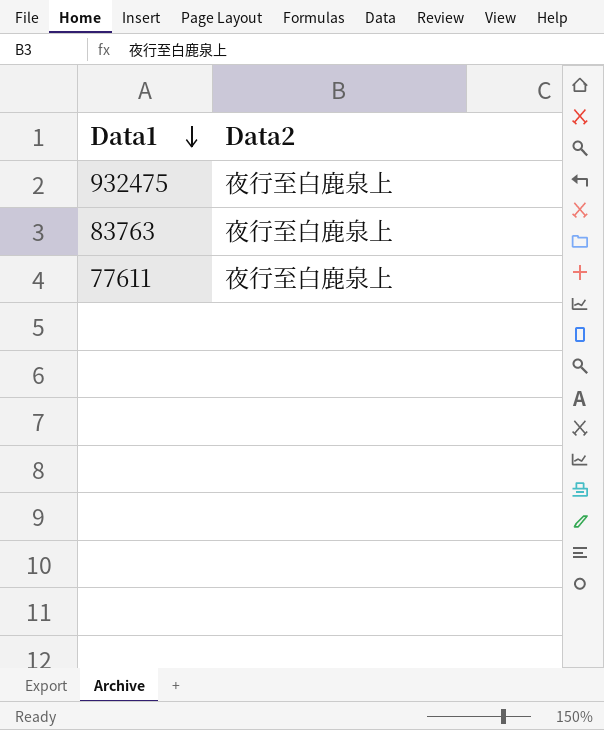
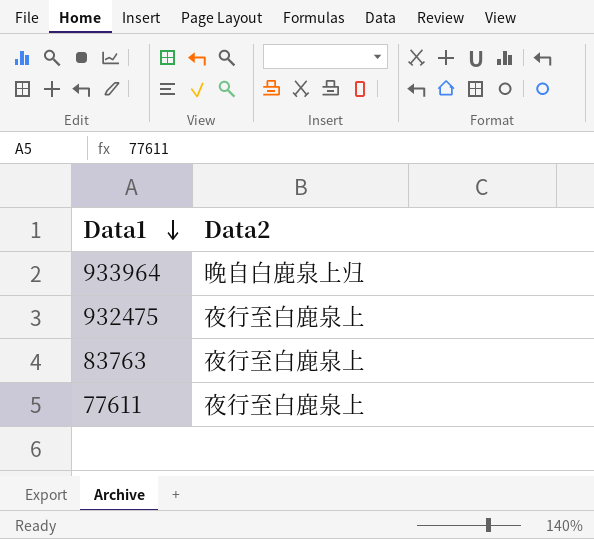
row 933964: none -> 晚自白鹿泉上归

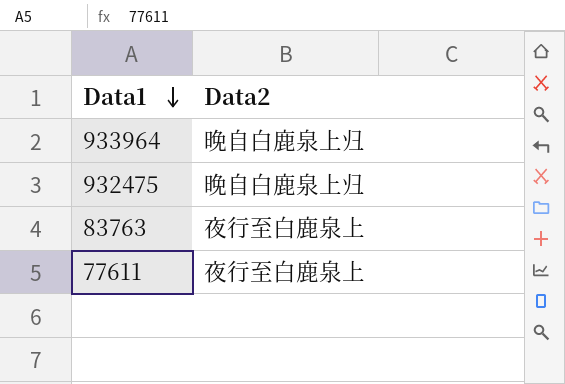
932475 | Data2: 夜行至白鹿泉上 -> 晚自白鹿泉上归

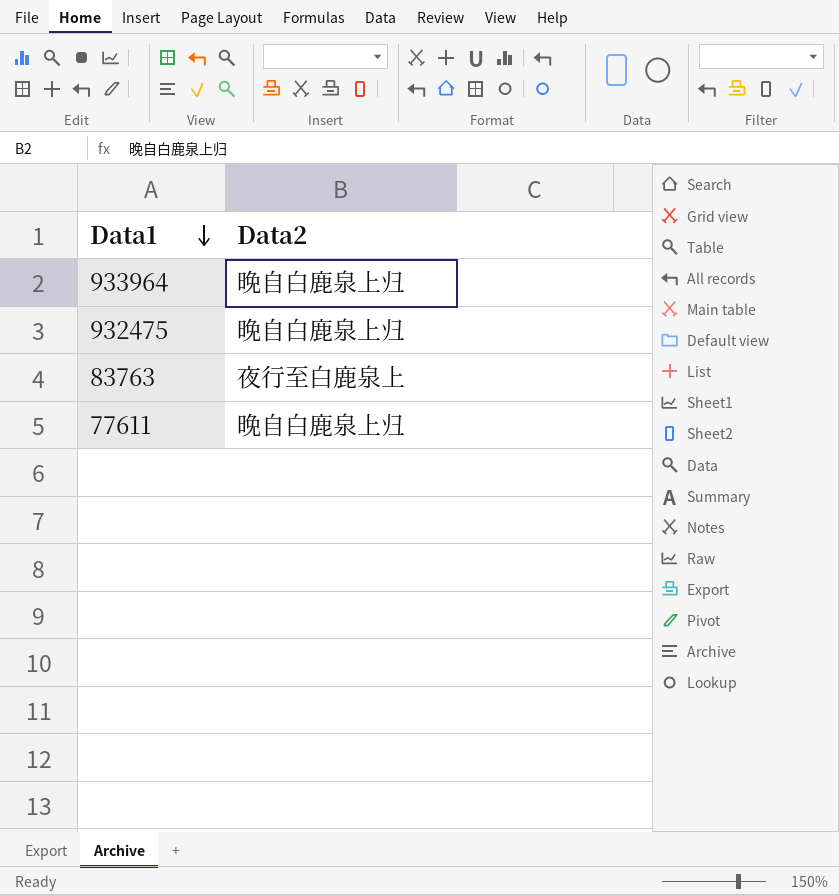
77611 | Data2: 夜行至白鹿泉上 -> 晚自白鹿泉上归

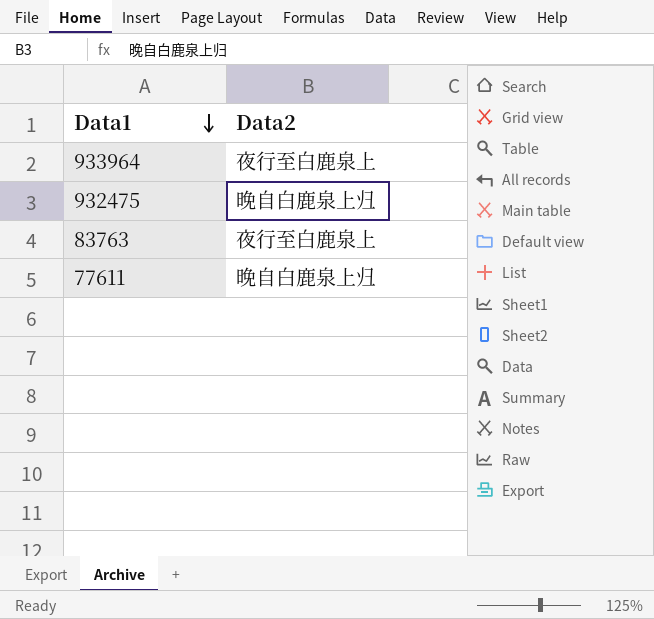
933964 | Data2: 晚自白鹿泉上归 -> 夜行至白鹿泉上

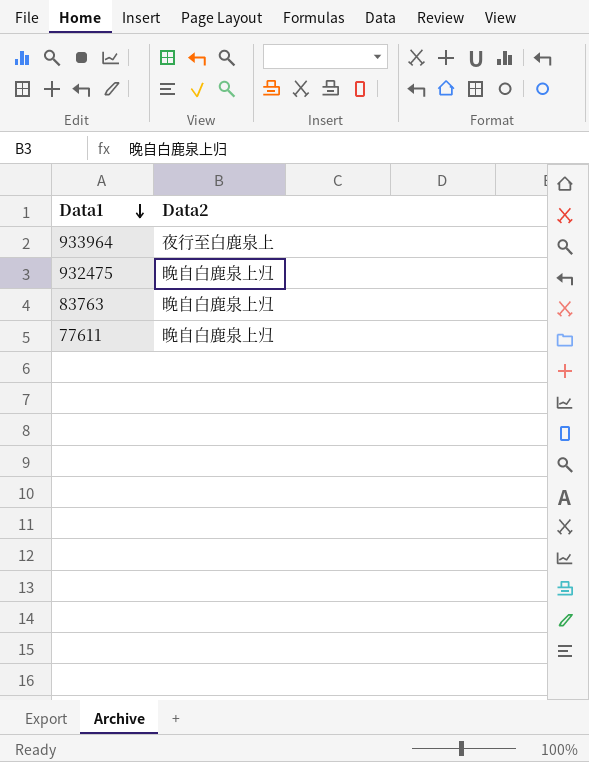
83763 | Data2: 夜行至白鹿泉上 -> 晚自白鹿泉上归

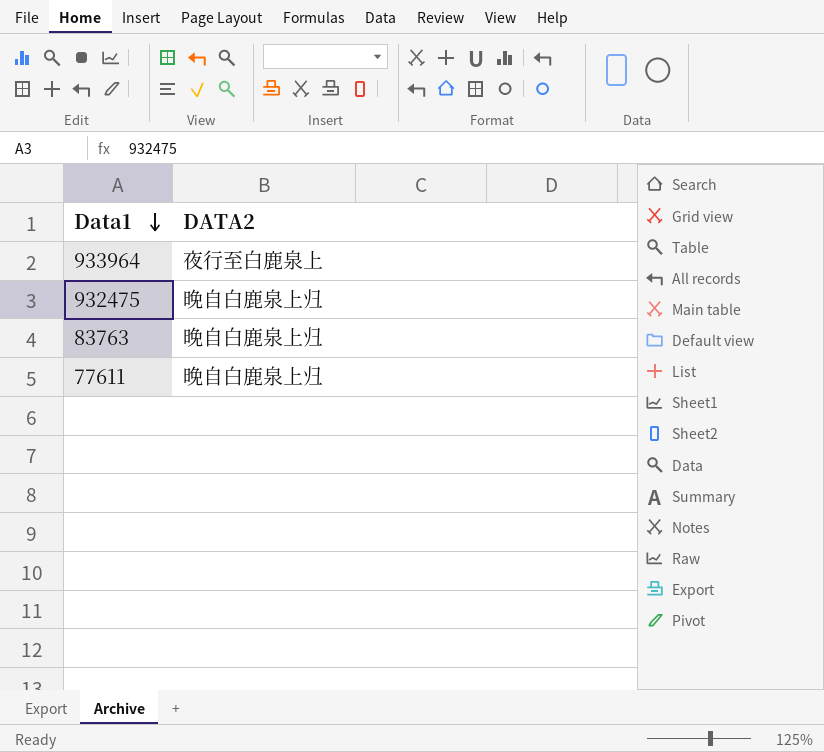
column name: Data2 -> DATA2

